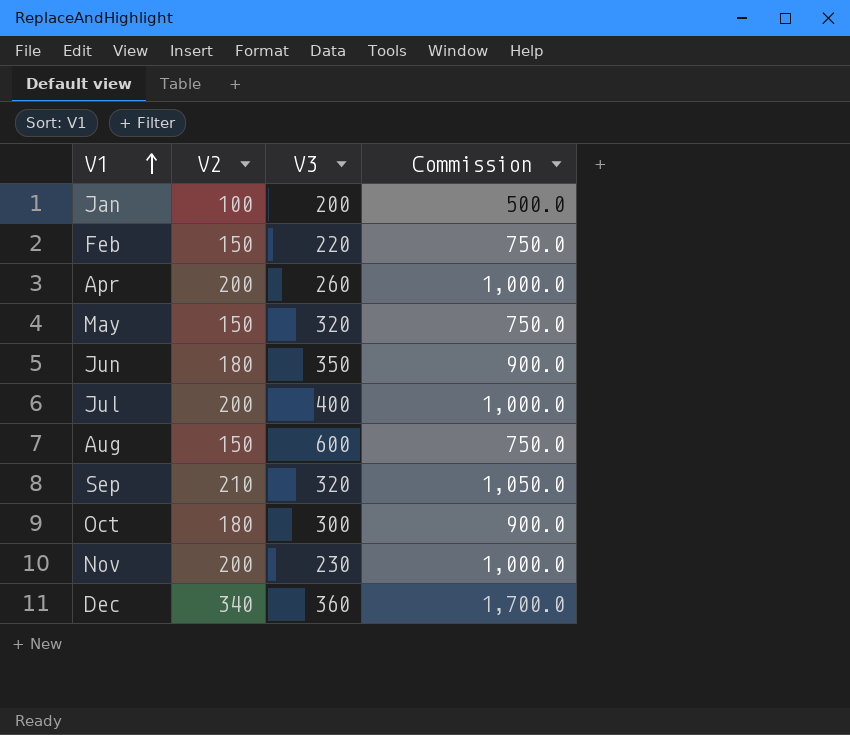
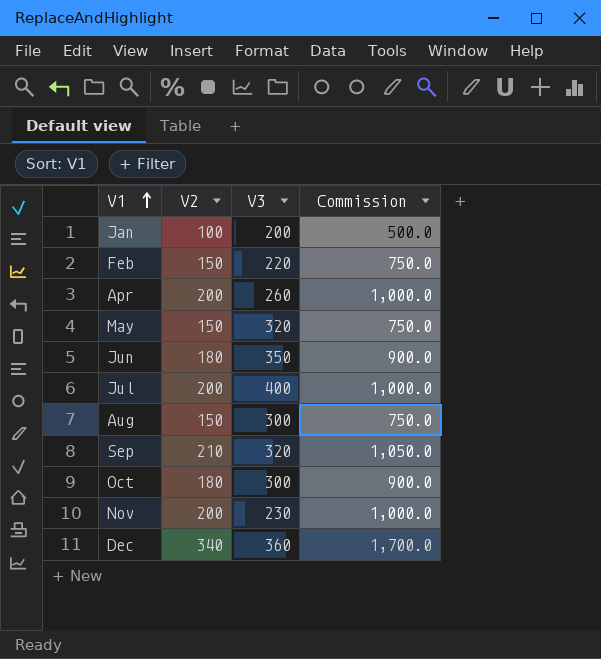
Aug | V3: 600 -> 300

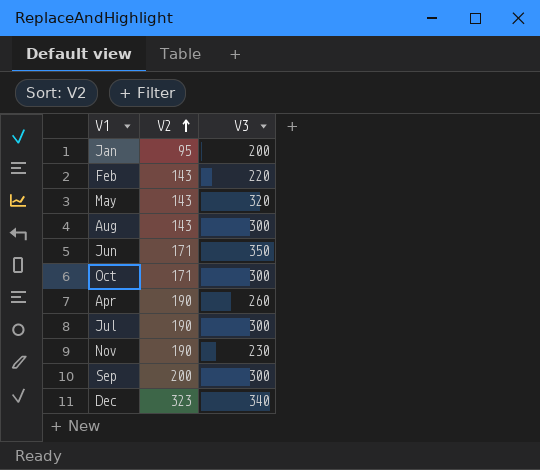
row order: V1 ascending -> V2 ascending
column Commission | formula: [V2] * 5 -> none
Jan | V2: 100 -> 95
Feb | V2: 150 -> 143
May | V2: 150 -> 143
Aug | V2: 150 -> 143
Jun | V2: 180 -> 171
Oct | V2: 180 -> 171
Apr | V2: 200 -> 190
Jul | V2: 200 -> 190
Jul | V3: 400 -> 300
Nov | V2: 200 -> 190
Sep | V2: 210 -> 200
Sep | V3: 320 -> 300
Dec | V2: 340 -> 323
Dec | V3: 360 -> 340

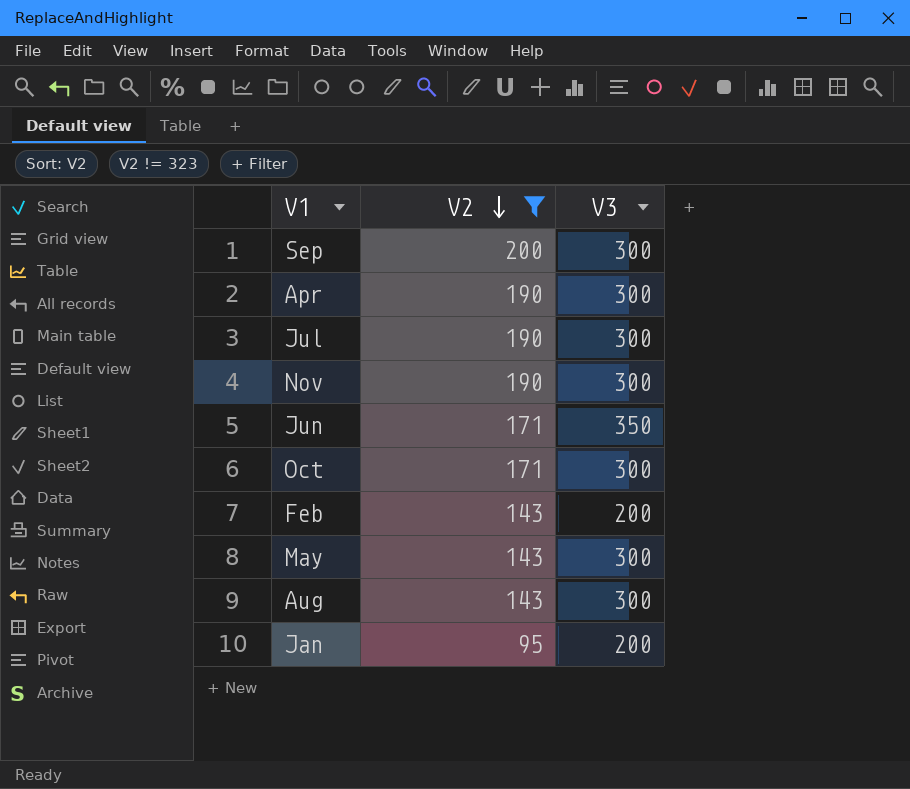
filter: none -> V2 != 323
row order: V2 ascending -> V2 descending
Apr | V3: 260 -> 300
Nov | V3: 230 -> 300
Feb | V3: 220 -> 200
May | V3: 320 -> 300

